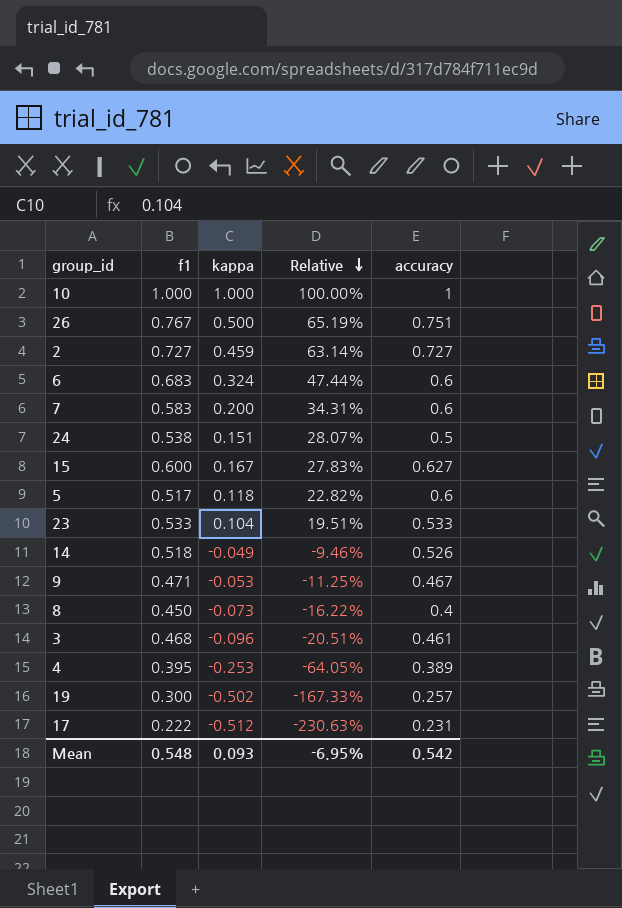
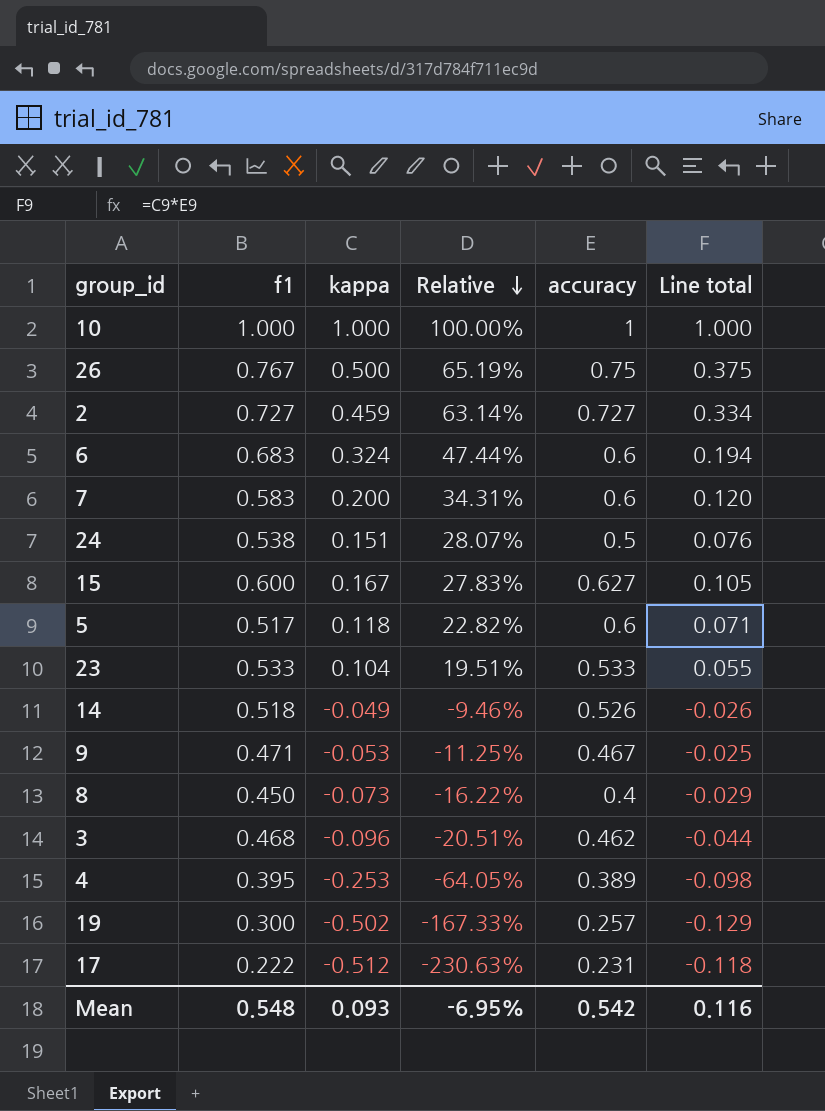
column Line total | formula: none -> [kappa] * [accuracy]
26 | accuracy: 0.751 -> 0.75
3 | accuracy: 0.461 -> 0.462

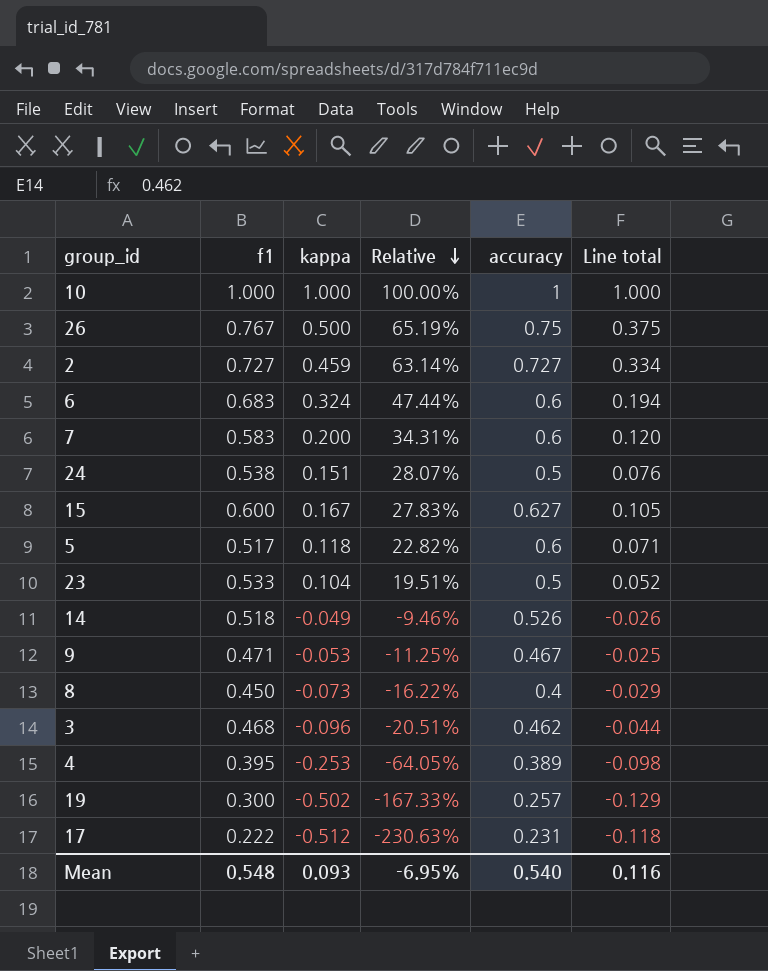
23 | accuracy: 0.533 -> 0.5
23 | Line total: 0.055 -> 0.052
Mean | accuracy: 0.542 -> 0.540

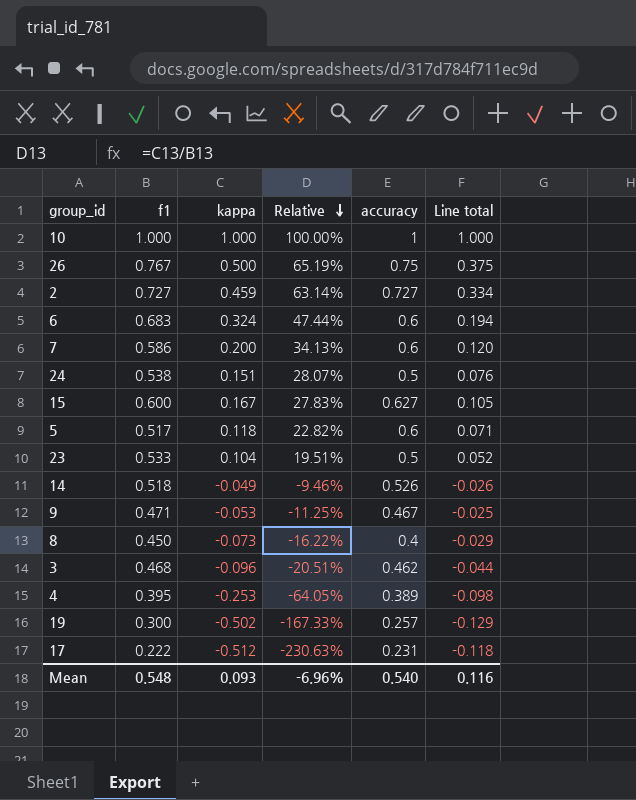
7 | f1: 0.583 -> 0.586
7 | Relative: 34.31% -> 34.13%
Mean | Relative: -6.95% -> -6.96%

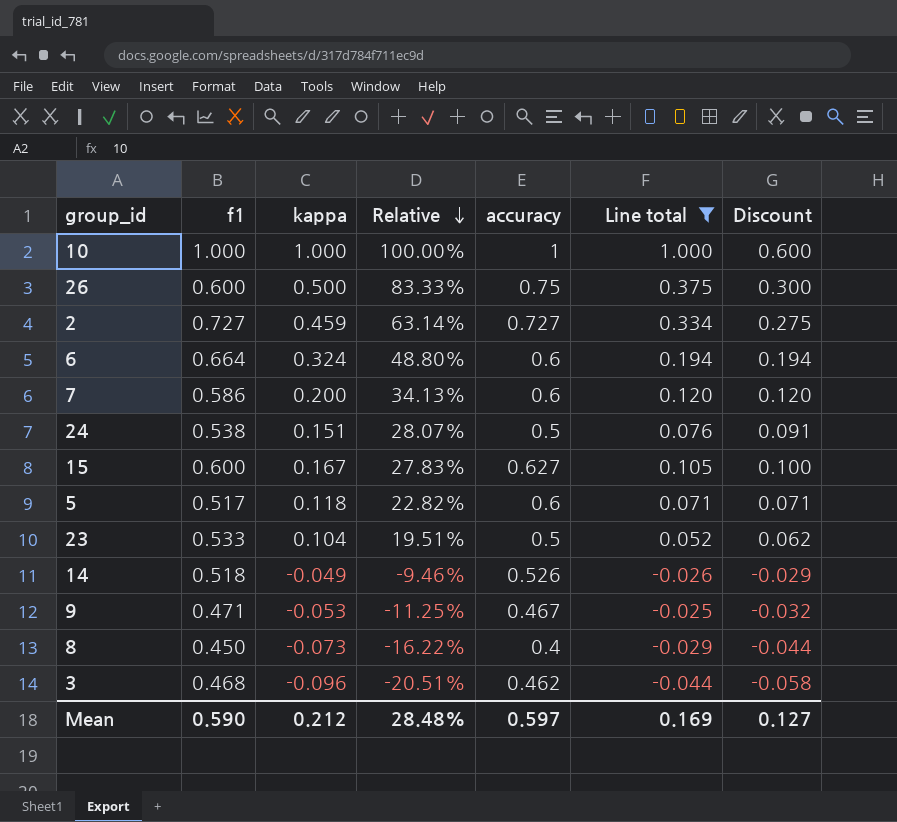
filter: none -> Line total >= -0.044
column Discount | formula: none -> [kappa] * 0.6
26 | f1: 0.767 -> 0.600
26 | Relative: 65.19% -> 83.33%
6 | f1: 0.683 -> 0.664
6 | Relative: 47.44% -> 48.80%
Mean | f1: 0.548 -> 0.590
Mean | kappa: 0.093 -> 0.212
Mean | Relative: -6.96% -> 28.48%
Mean | accuracy: 0.540 -> 0.597
Mean | Line total: 0.116 -> 0.169

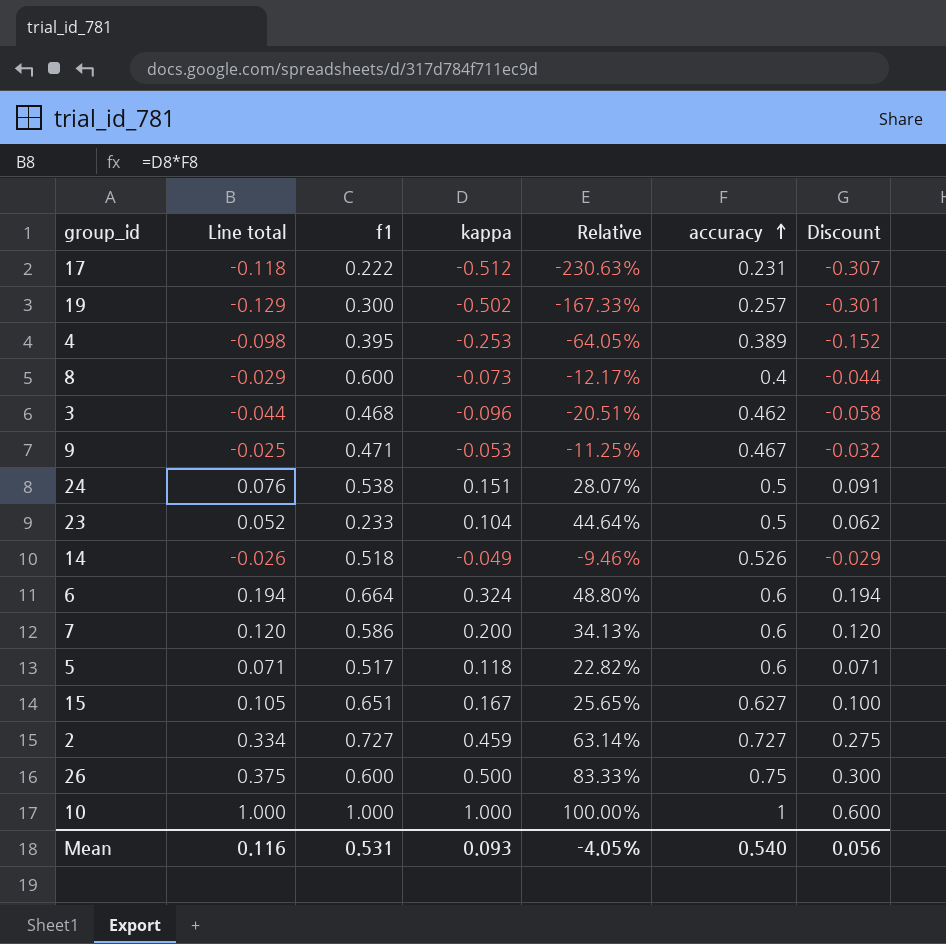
filter: Line total >= -0.044 -> none
row order: Relative descending -> accuracy ascending
column Line total | position: 6 -> 2
8 | f1: 0.450 -> 0.600
8 | Relative: -16.22% -> -12.17%
23 | f1: 0.533 -> 0.233
23 | Relative: 19.51% -> 44.64%
15 | f1: 0.600 -> 0.651
15 | Relative: 27.83% -> 25.65%
Mean | Line total: 0.169 -> 0.116
Mean | f1: 0.590 -> 0.531
Mean | kappa: 0.212 -> 0.093
Mean | Relative: 28.48% -> -4.05%
Mean | accuracy: 0.597 -> 0.540
Mean | Discount: 0.127 -> 0.056

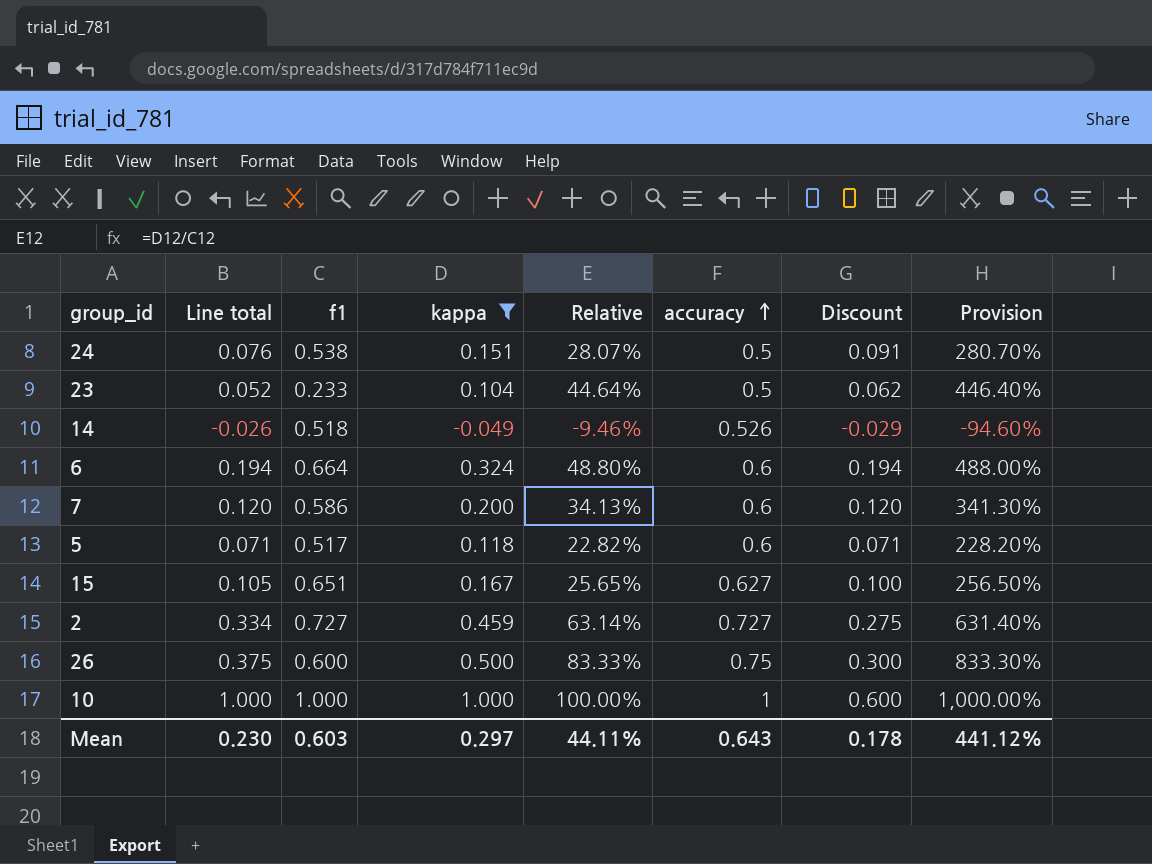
filter: none -> kappa >= -0.049
column Provision | formula: none -> [Relative] * 10
Mean | Line total: 0.116 -> 0.230
Mean | f1: 0.531 -> 0.603
Mean | kappa: 0.093 -> 0.297
Mean | Relative: -4.05% -> 44.11%
Mean | accuracy: 0.540 -> 0.643
Mean | Discount: 0.056 -> 0.178

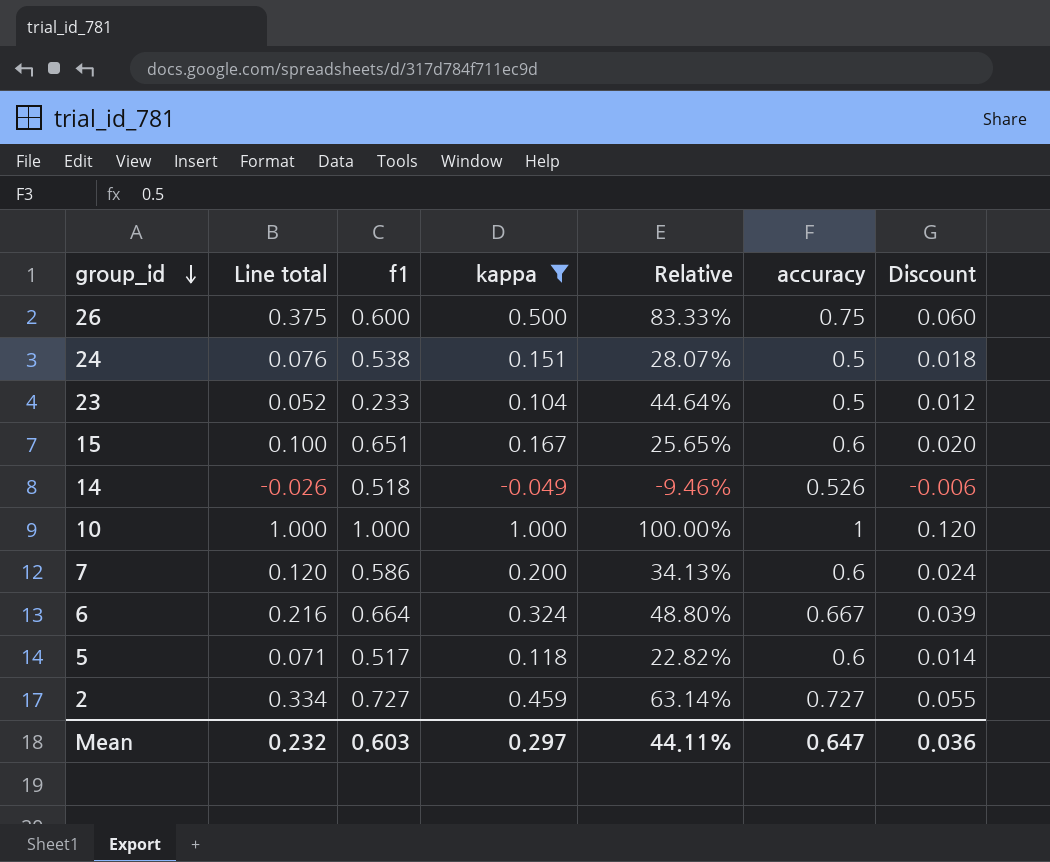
row order: accuracy ascending -> group_id descending
column Provision | formula: [Relative] * 10 -> none
column Discount | formula: [kappa] * 0.6 -> [kappa] * 0.12
15 | Line total: 0.105 -> 0.100
15 | accuracy: 0.627 -> 0.6
6 | Line total: 0.194 -> 0.216
6 | accuracy: 0.6 -> 0.667
Mean | Line total: 0.230 -> 0.232
Mean | accuracy: 0.643 -> 0.647
Mean | Discount: 0.178 -> 0.036

